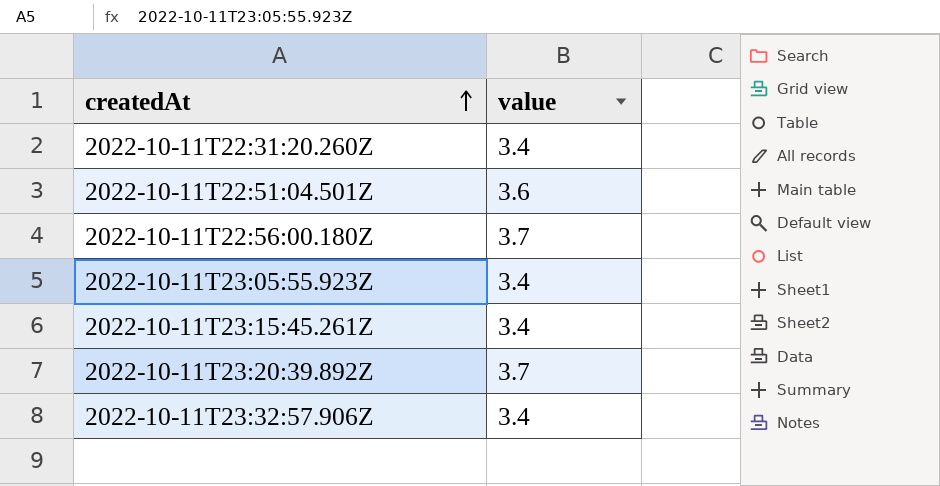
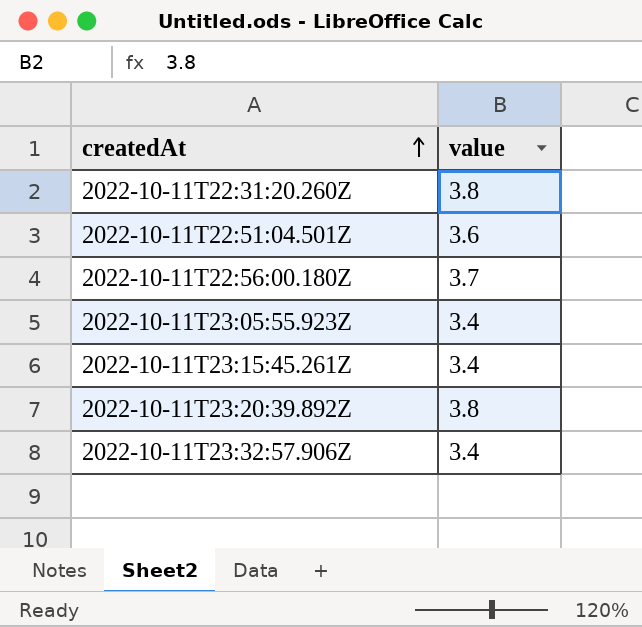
2022-10-11T22:31:20.260Z | value: 3.4 -> 3.8
2022-10-11T23:20:39.892Z | value: 3.7 -> 3.8

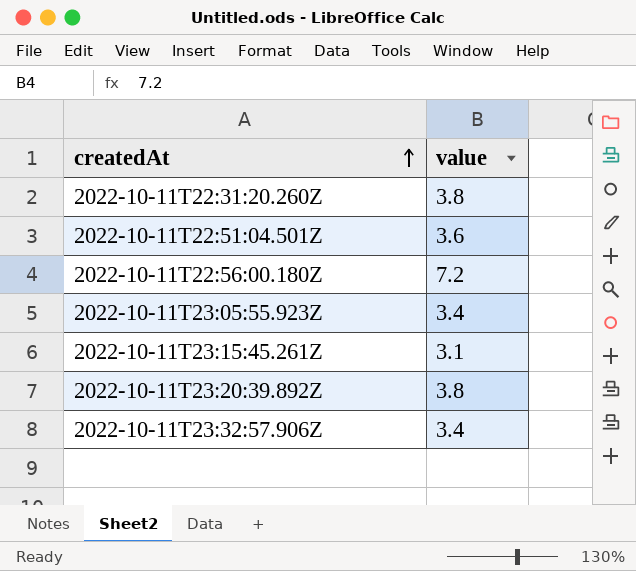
2022-10-11T22:56:00.180Z | value: 3.7 -> 7.2
2022-10-11T23:15:45.261Z | value: 3.4 -> 3.1

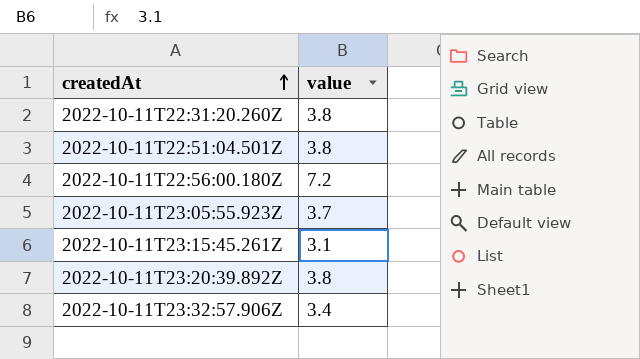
2022-10-11T22:51:04.501Z | value: 3.6 -> 3.8
2022-10-11T23:05:55.923Z | value: 3.4 -> 3.7

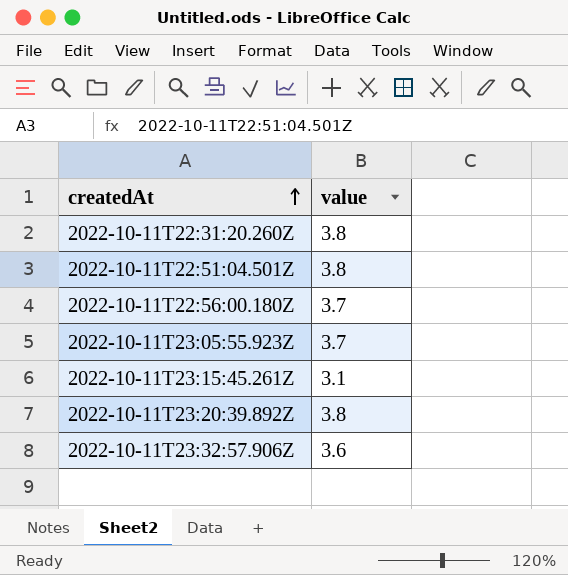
2022-10-11T22:56:00.180Z | value: 7.2 -> 3.7
2022-10-11T23:32:57.906Z | value: 3.4 -> 3.6

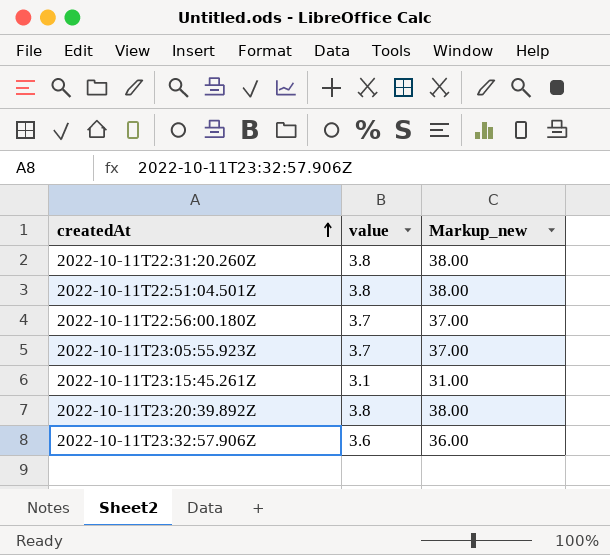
column Markup_new | formula: none -> [value] * 10

